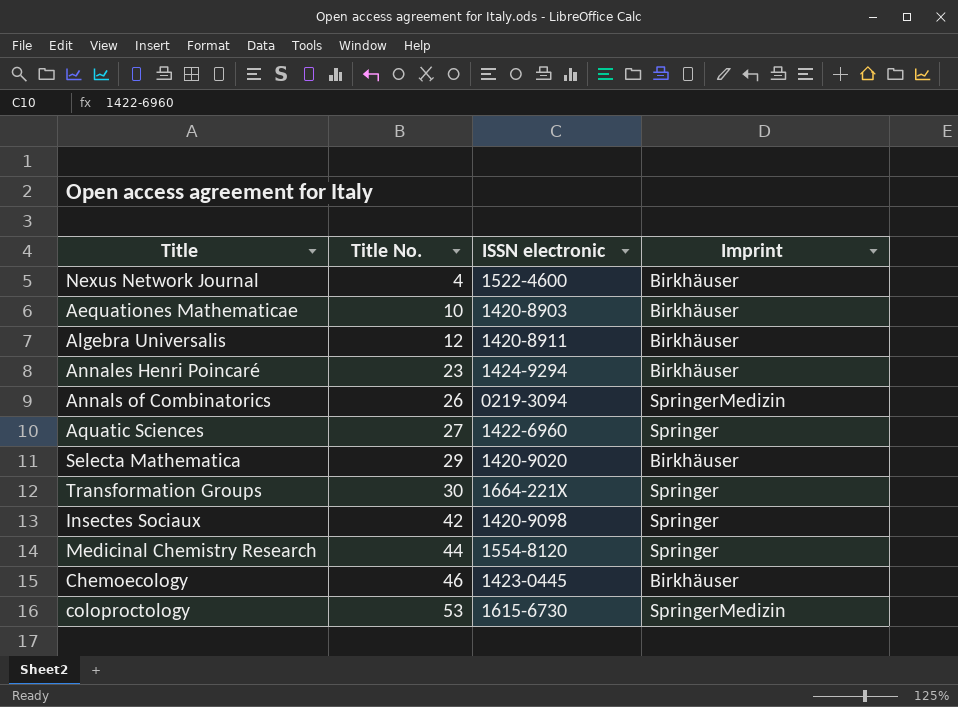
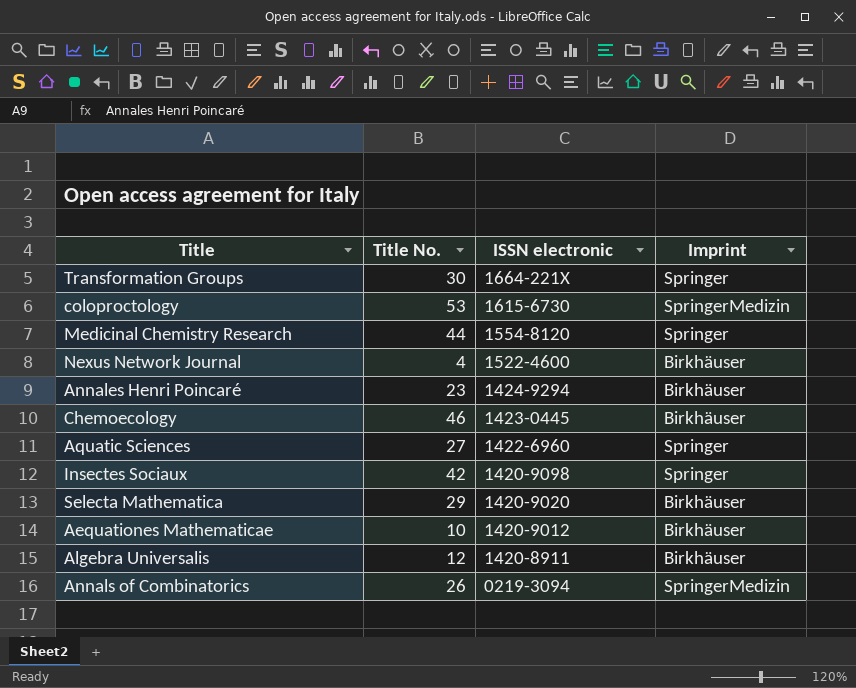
row order: Title No. ascending -> ISSN electronic descending
Aequationes Mathematicae | ISSN electronic: 1420-8903 -> 1420-9012

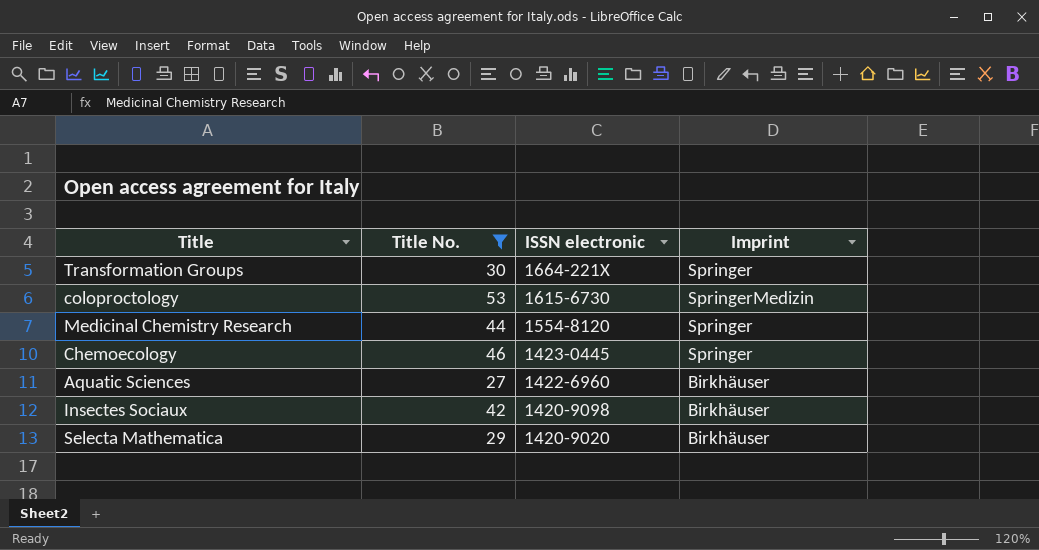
filter: none -> Title No. >= 27
Chemoecology | Imprint: Birkhäuser -> Springer
Aquatic Sciences | Imprint: Springer -> Birkhäuser
Insectes Sociaux | Imprint: Springer -> Birkhäuser

